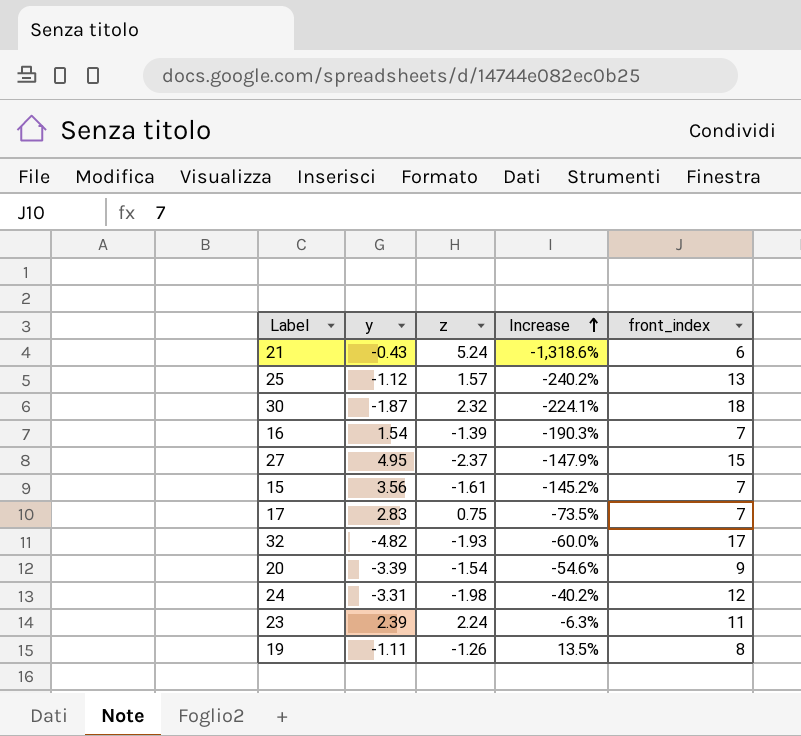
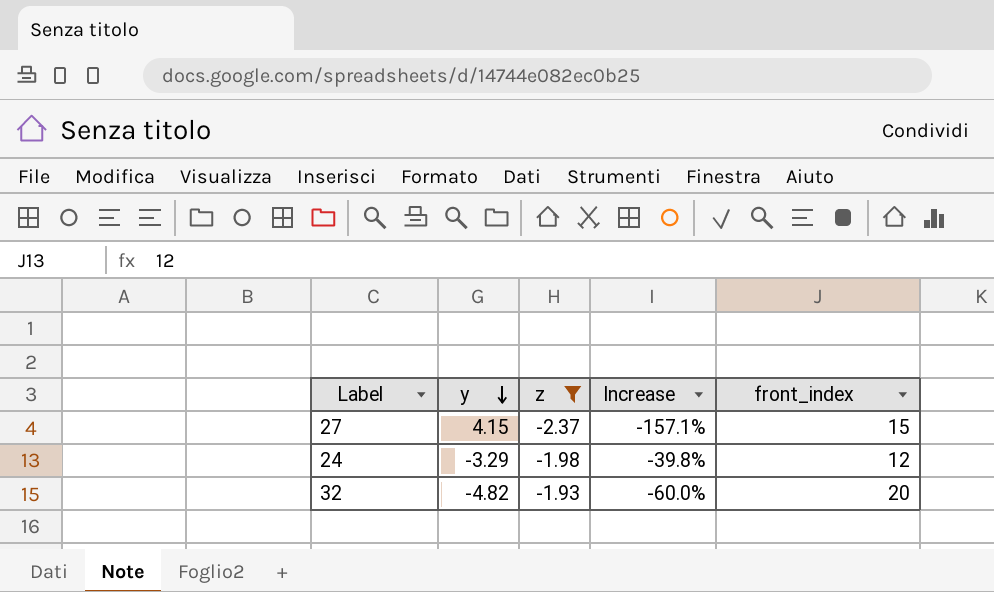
filter: none -> z <= -1.93
row order: Increase ascending -> y descending
27 | y: 4.95 -> 4.15
27 | Increase: -147.9% -> -157.1%
24 | y: -3.31 -> -3.29
24 | Increase: -40.2% -> -39.8%
32 | front_index: 17 -> 20

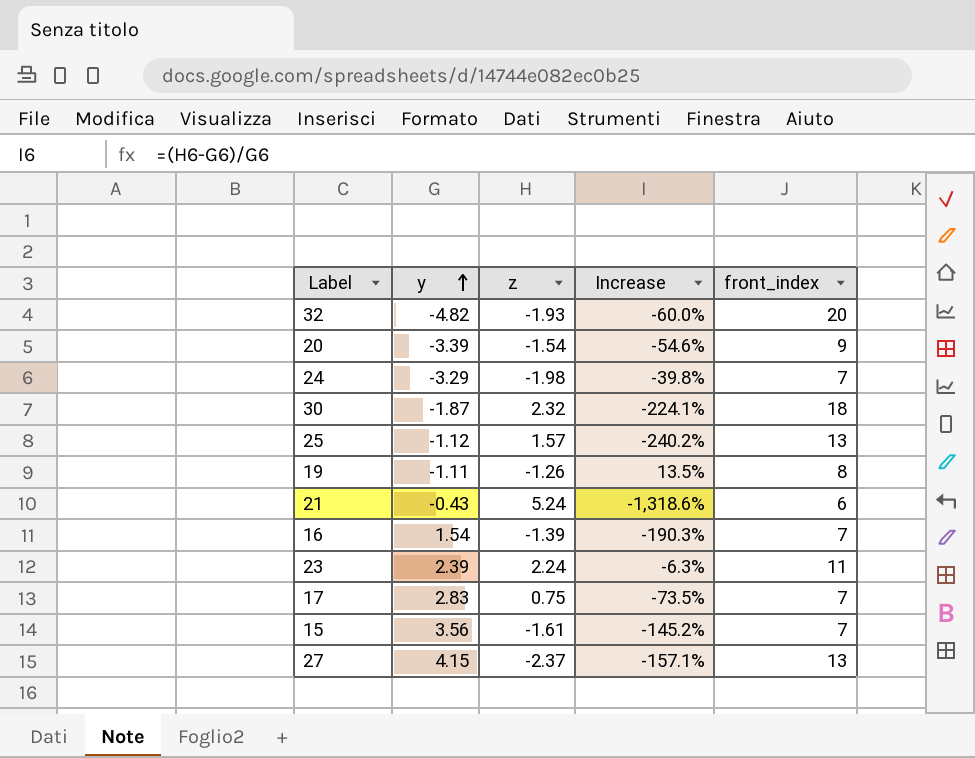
filter: z <= -1.93 -> none
row order: y descending -> y ascending
24 | front_index: 12 -> 7
27 | front_index: 15 -> 13

